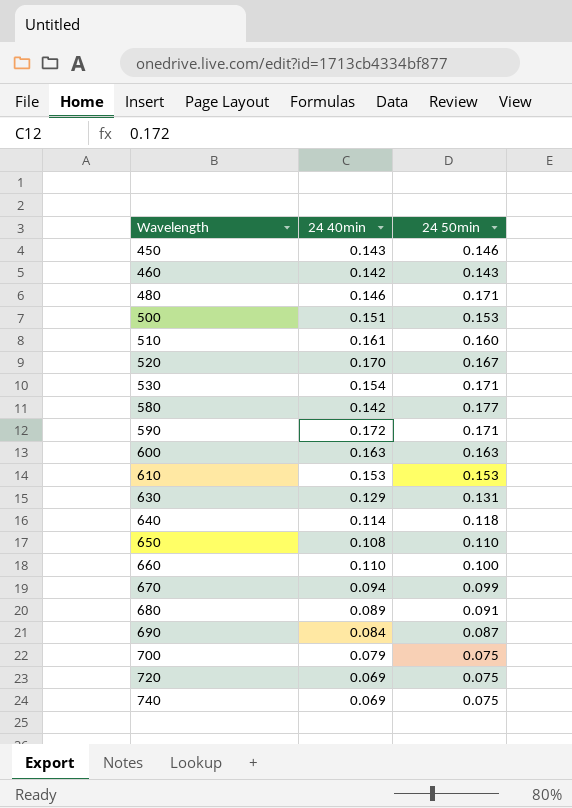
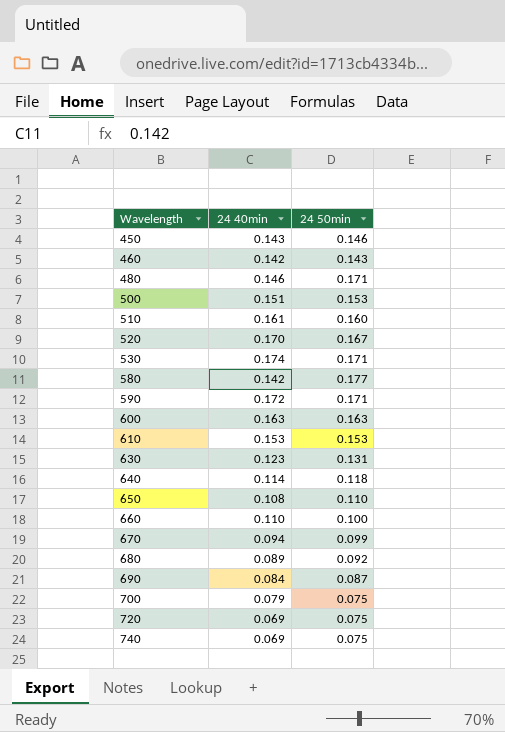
530 | 24 40min: 0.154 -> 0.174
630 | 24 40min: 0.129 -> 0.123
680 | 24 50min: 0.091 -> 0.092

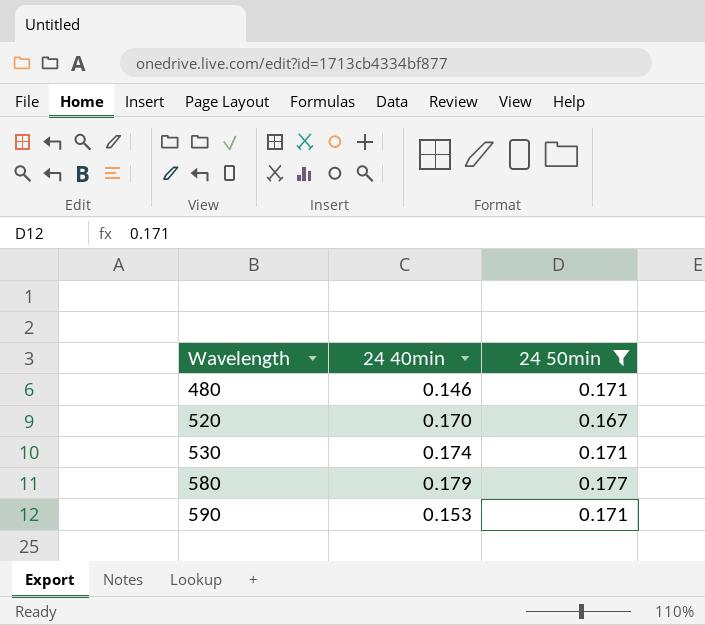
filter: none -> 24 50min >= 0.167
580 | 24 40min: 0.142 -> 0.179
590 | 24 40min: 0.172 -> 0.153

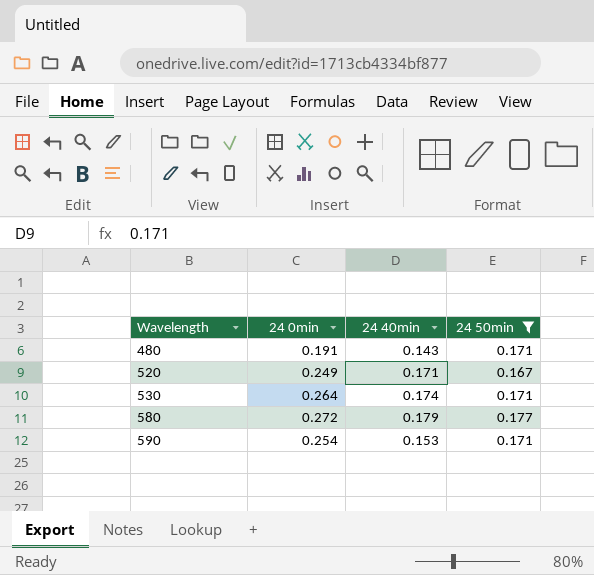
column 24 0min | position: none -> 2
480 | 24 40min: 0.146 -> 0.143
520 | 24 40min: 0.170 -> 0.171

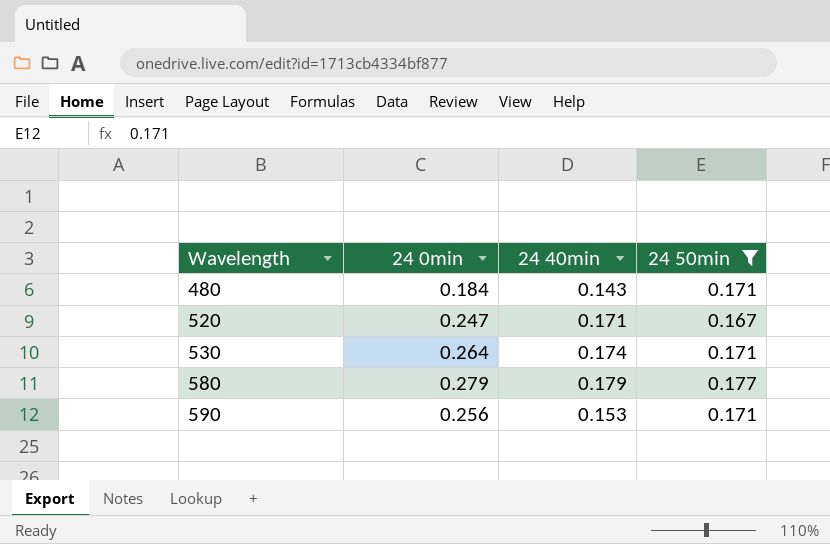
480 | 24 0min: 0.191 -> 0.184
520 | 24 0min: 0.249 -> 0.247
580 | 24 0min: 0.272 -> 0.279
590 | 24 0min: 0.254 -> 0.256

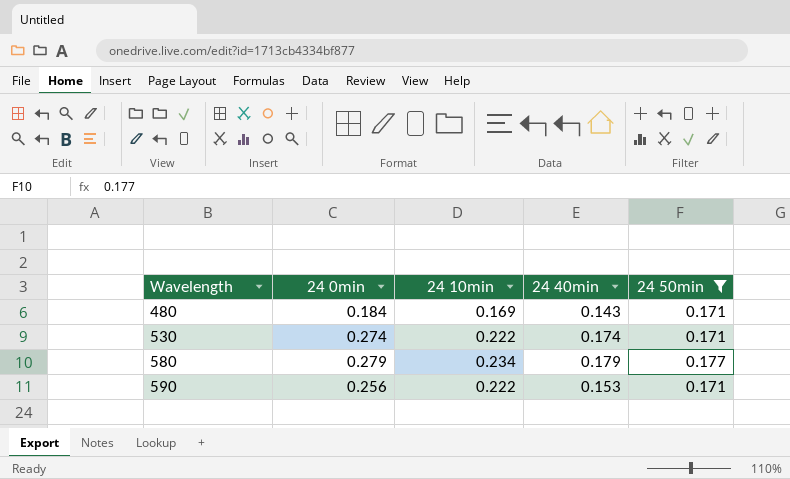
column 24 10min | position: none -> 3
row 520: 0.247 | 0.171 | 0.167 -> none
530 | 24 0min: 0.264 -> 0.274

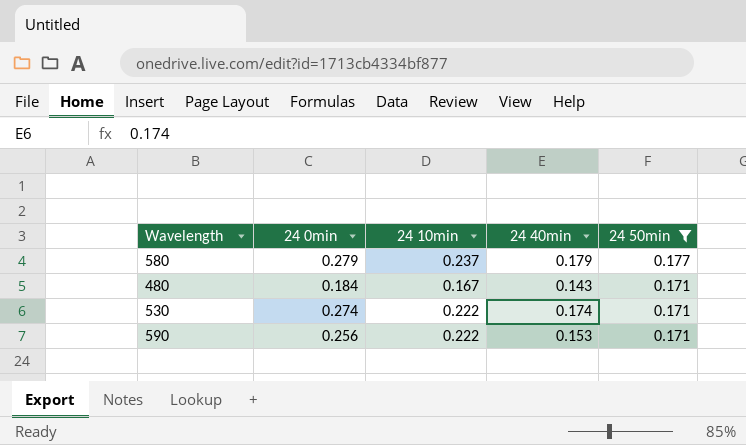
row order: Wavelength ascending -> 24 50min descending
580 | 24 10min: 0.234 -> 0.237
480 | 24 10min: 0.169 -> 0.167

